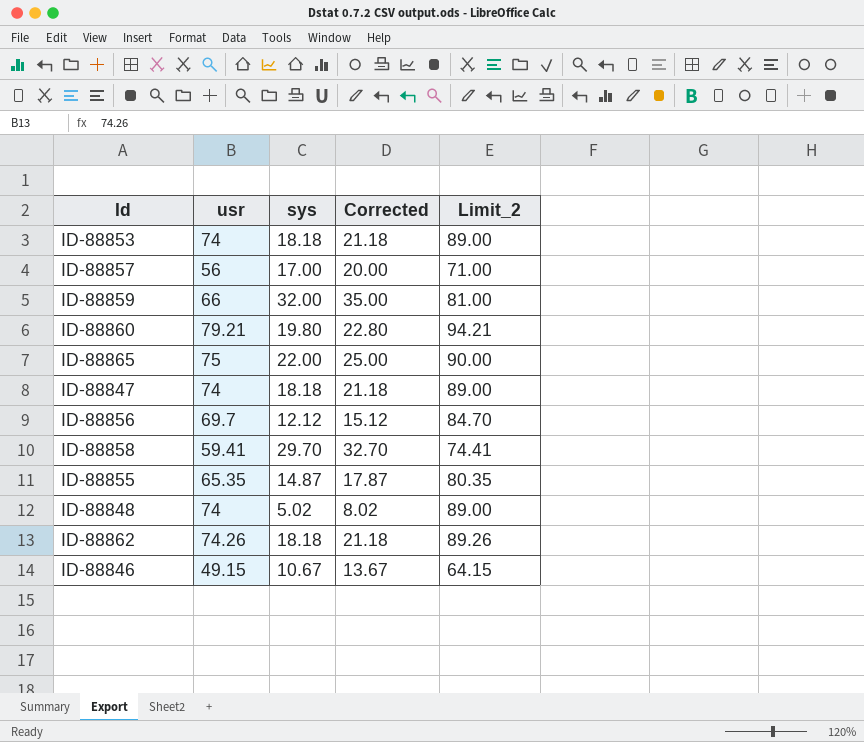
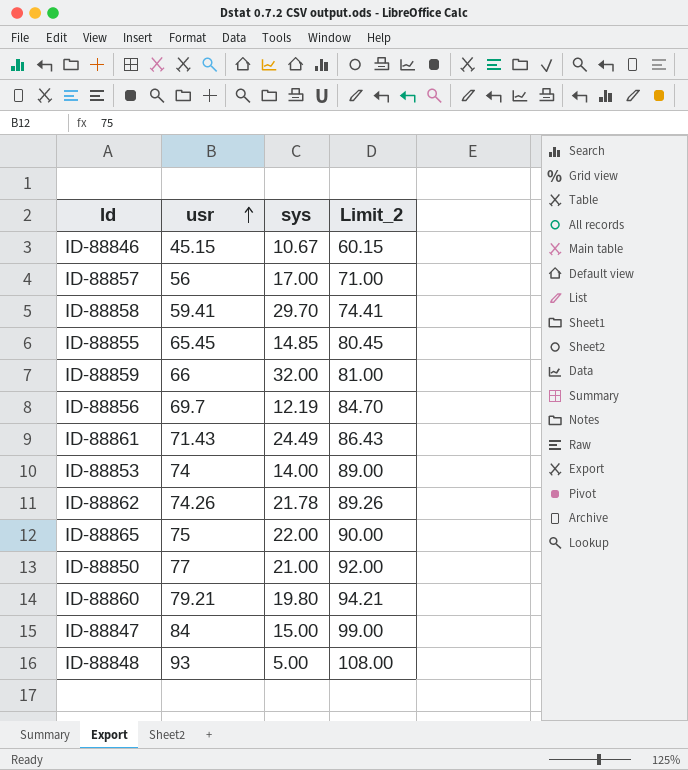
row order: none -> usr ascending
column Corrected | formula: [sys] + 3 -> none
ID-88846 | usr: 49.15 -> 45.15
ID-88846 | Limit_2: 64.15 -> 60.15
ID-88855 | usr: 65.35 -> 65.45
ID-88855 | sys: 14.87 -> 14.85
ID-88855 | Limit_2: 80.35 -> 80.45
ID-88856 | sys: 12.12 -> 12.19
row ID-88861: none -> 71.43 | 24.49 | 86.43
ID-88853 | sys: 18.18 -> 14.00
ID-88862 | sys: 18.18 -> 21.78
row ID-88850: none -> 77 | 21.00 | 92.00
ID-88847 | usr: 74 -> 84
ID-88847 | sys: 18.18 -> 15.00
ID-88847 | Limit_2: 89.00 -> 99.00
ID-88848 | usr: 74 -> 93
ID-88848 | sys: 5.02 -> 5.00
ID-88848 | Limit_2: 89.00 -> 108.00

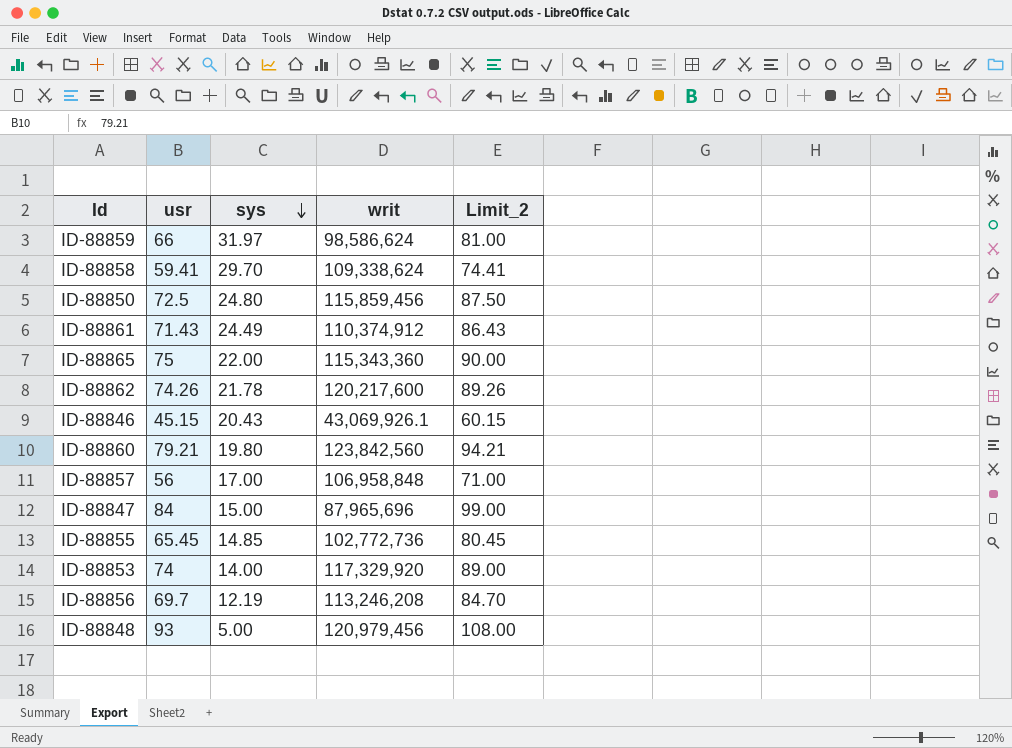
row order: usr ascending -> sys descending
column writ | position: none -> 4
ID-88859 | sys: 32.00 -> 31.97
ID-88850 | usr: 77 -> 72.5
ID-88850 | sys: 21.00 -> 24.80
ID-88850 | Limit_2: 92.00 -> 87.50
ID-88846 | sys: 10.67 -> 20.43

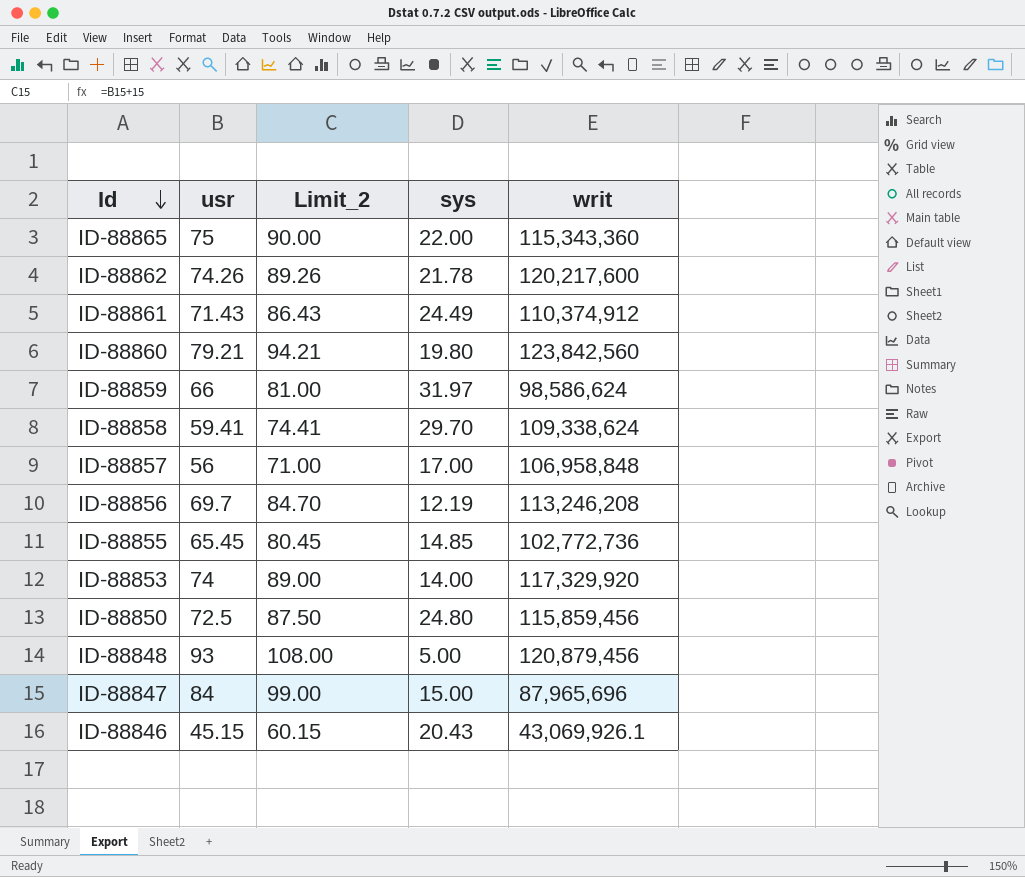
row order: sys descending -> Id descending
column Limit_2 | position: 5 -> 3
ID-88848 | writ: 120,979,456 -> 120,879,456

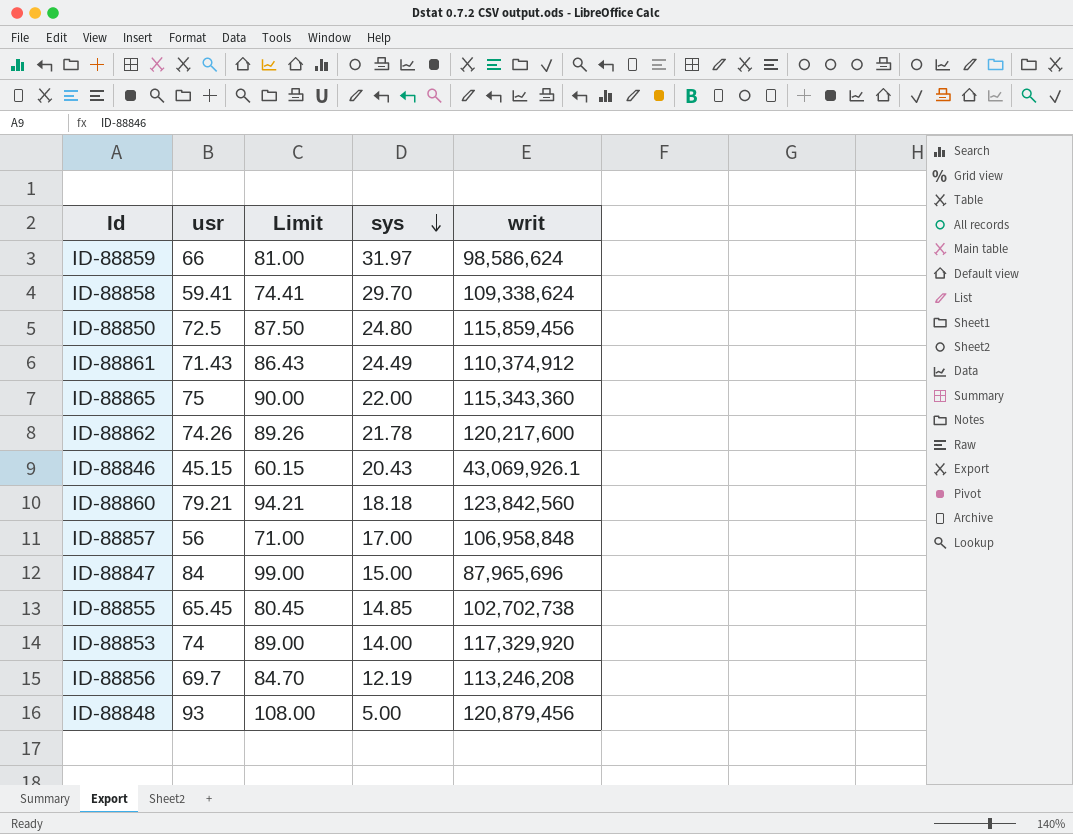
row order: Id descending -> sys descending
column name: Limit_2 -> Limit
ID-88860 | sys: 19.80 -> 18.18
ID-88855 | writ: 102,772,736 -> 102,702,738

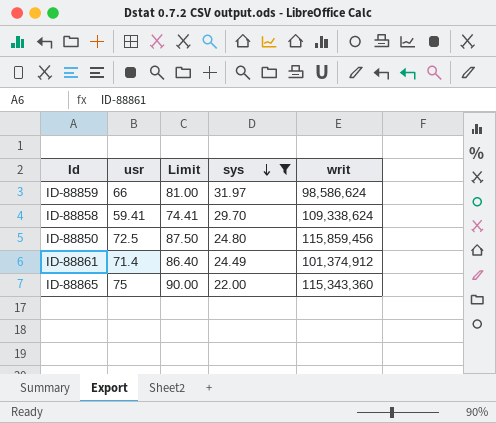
filter: none -> sys >= 22.00
ID-88861 | usr: 71.43 -> 71.4
ID-88861 | Limit: 86.43 -> 86.40
ID-88861 | writ: 110,374,912 -> 101,374,912

